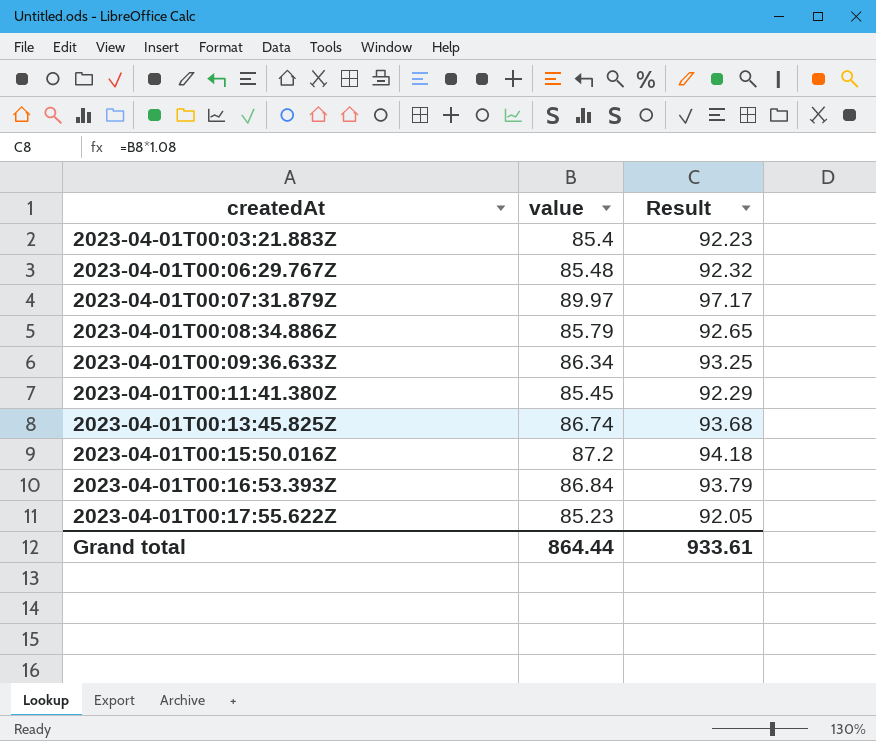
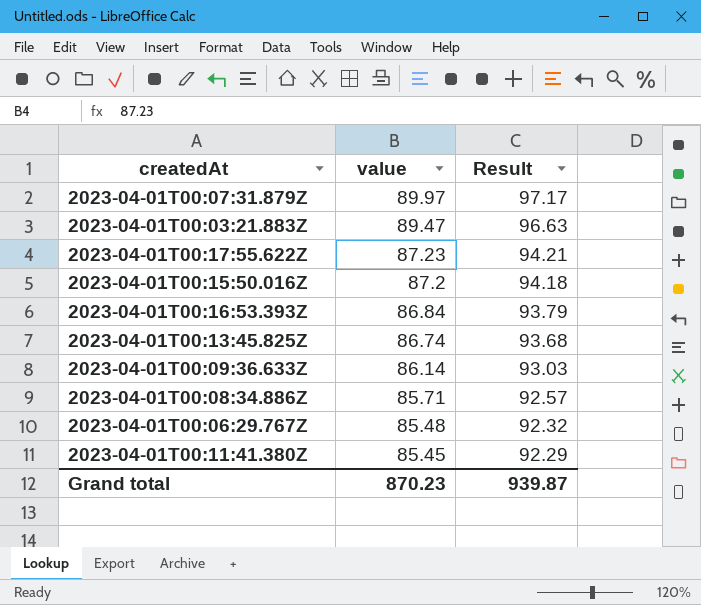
row order: createdAt ascending -> value descending
2023-04-01T00:03:21.883Z | value: 85.4 -> 89.47
2023-04-01T00:03:21.883Z | Result: 92.23 -> 96.63
2023-04-01T00:17:55.622Z | value: 85.23 -> 87.23
2023-04-01T00:17:55.622Z | Result: 92.05 -> 94.21
2023-04-01T00:09:36.633Z | value: 86.34 -> 86.14
2023-04-01T00:09:36.633Z | Result: 93.25 -> 93.03
2023-04-01T00:08:34.886Z | value: 85.79 -> 85.71
2023-04-01T00:08:34.886Z | Result: 92.65 -> 92.57
Grand total | value: 864.44 -> 870.23
Grand total | Result: 933.61 -> 939.87

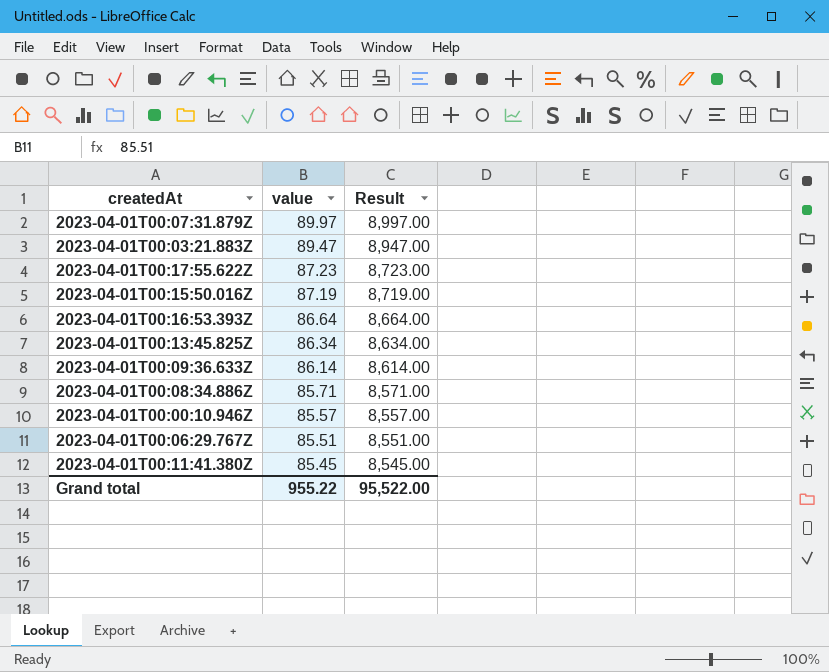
column Result | formula: [value] * 1.08 -> [value] * 100
2023-04-01T00:15:50.016Z | value: 87.2 -> 87.19
2023-04-01T00:16:53.393Z | value: 86.84 -> 86.64
2023-04-01T00:13:45.825Z | value: 86.74 -> 86.34
row 2023-04-01T00:00:10.946Z: none -> 85.57 | 8,557.00
2023-04-01T00:06:29.767Z | value: 85.48 -> 85.51
Grand total | value: 870.23 -> 955.22
Grand total | Result: 939.87 -> 95,522.00

